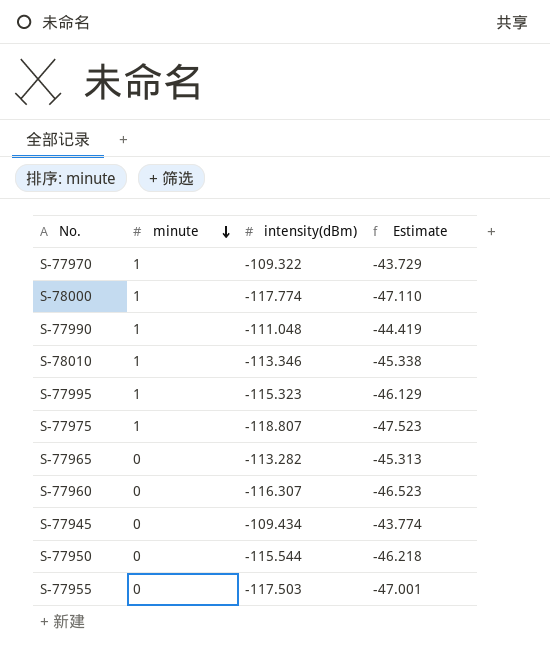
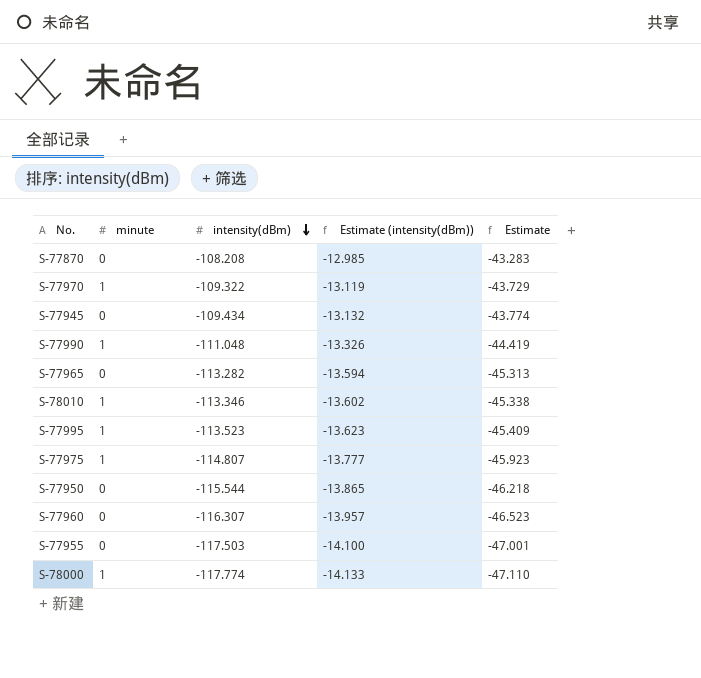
row order: minute descending -> intensity(dBm) descending
column Estimate (intensity(dBm)) | formula: none -> [intensity(dBm)] * 0.12
row S-77870: none -> 0 | -108.208 | -12.985 | -43.283
S-77995 | intensity(dBm): -115.323 -> -113.523
S-77995 | Estimate: -46.129 -> -45.409
S-77975 | intensity(dBm): -118.807 -> -114.807
S-77975 | Estimate: -47.523 -> -45.923

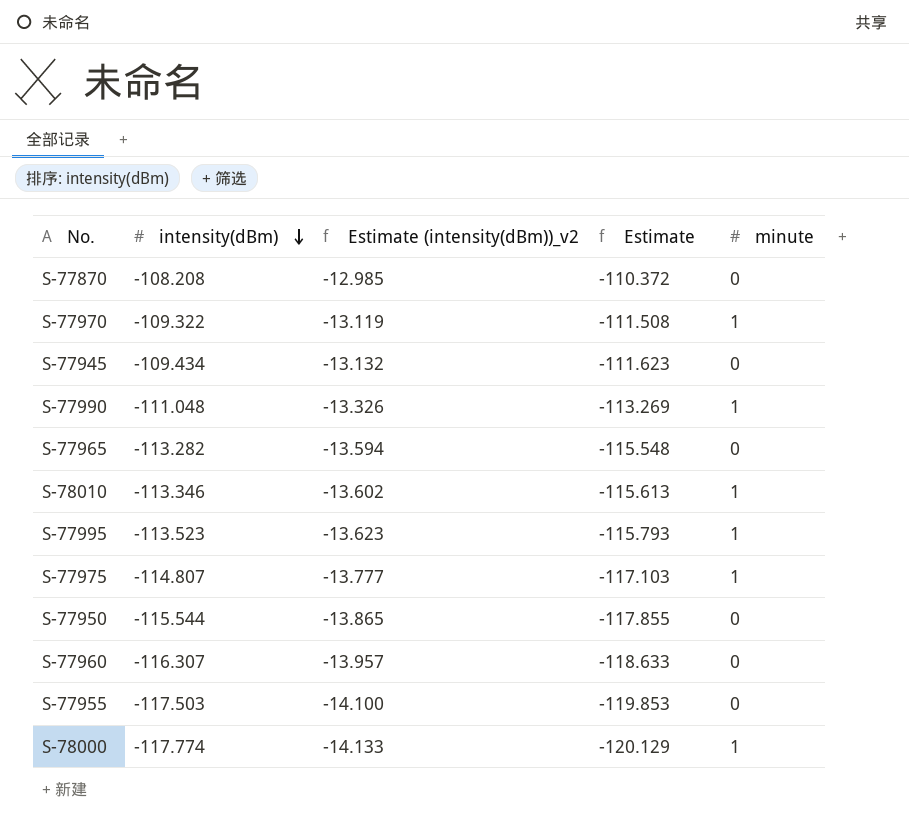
column name: Estimate (intensity(dBm)) -> Estimate (intensity(dBm))_v2
column Estimate | formula: [intensity(dBm)] * 0.4 -> [intensity(dBm)] * 1.02
column minute | position: 2 -> 5

